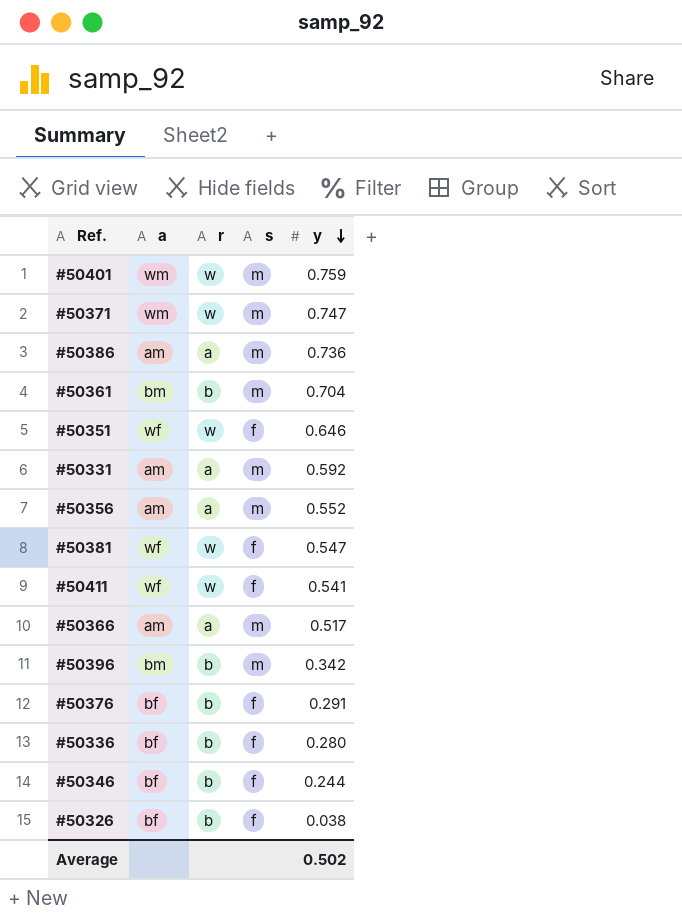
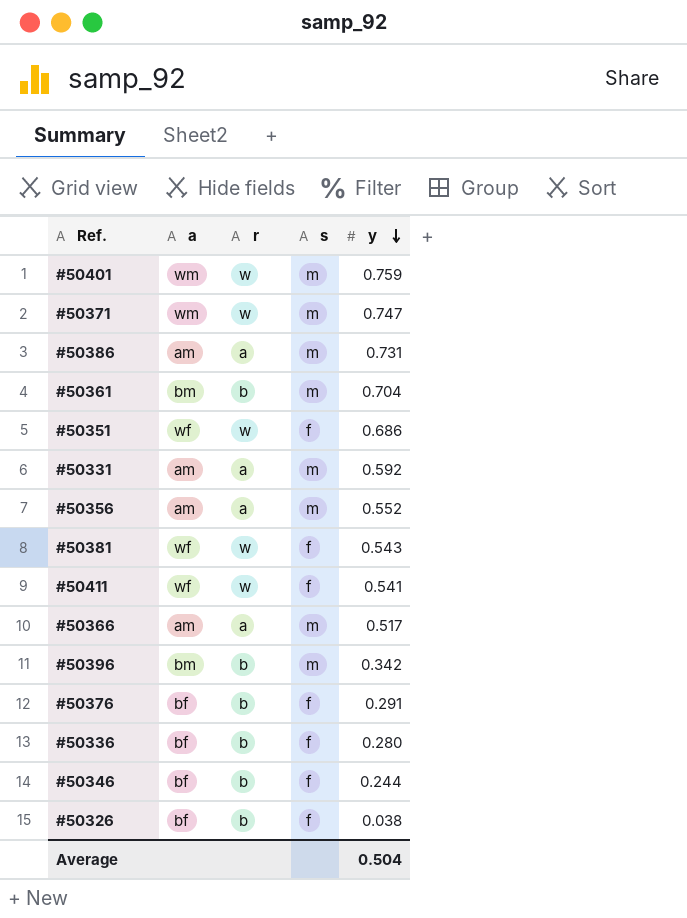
#50386 | y: 0.736 -> 0.731
#50351 | y: 0.646 -> 0.686
#50381 | y: 0.547 -> 0.543
Average | y: 0.502 -> 0.504

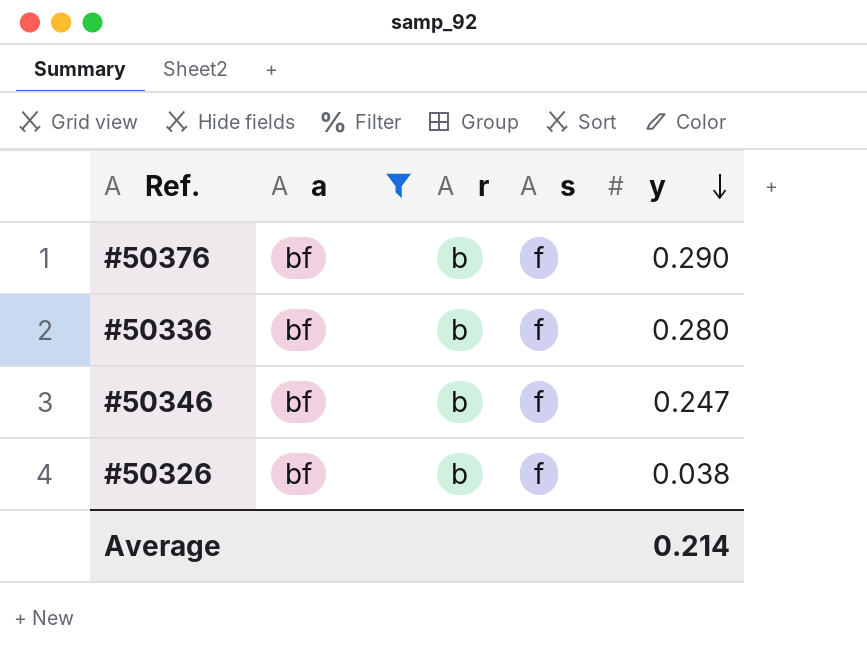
filter: none -> a = bf
#50376 | y: 0.291 -> 0.290
#50346 | y: 0.244 -> 0.247
Average | y: 0.504 -> 0.214

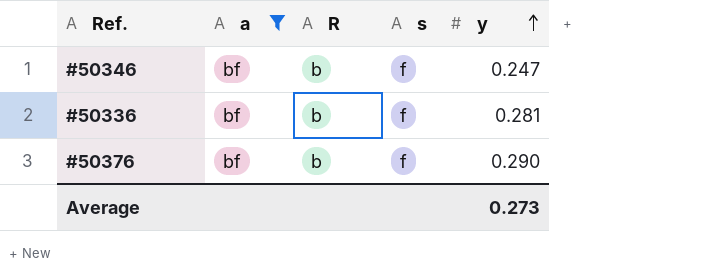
row order: y descending -> y ascending
column name: r -> R
row #50326: bf | b | f | 0.038 -> none
#50336 | y: 0.280 -> 0.281
Average | y: 0.214 -> 0.273

